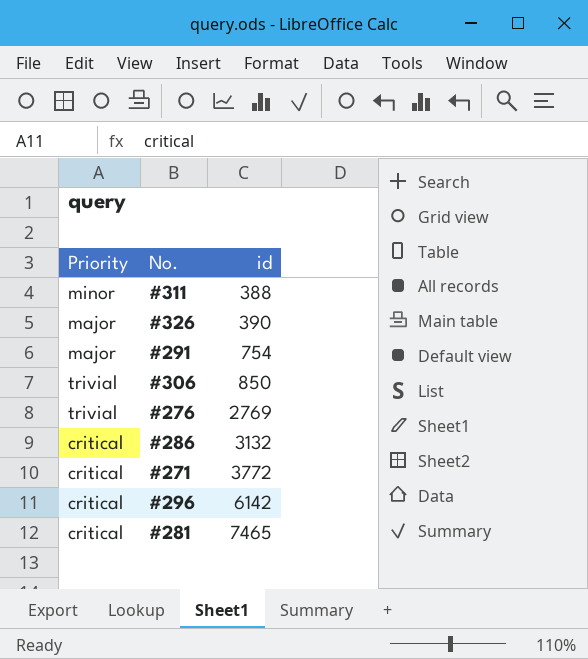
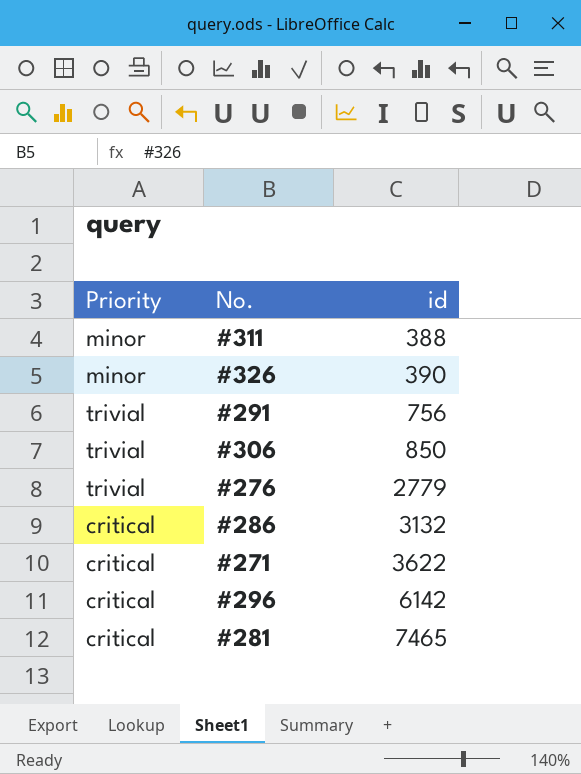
#326 | Priority: major -> minor
#291 | Priority: major -> trivial
#291 | id: 754 -> 756
#276 | id: 2769 -> 2779
#271 | id: 3772 -> 3622

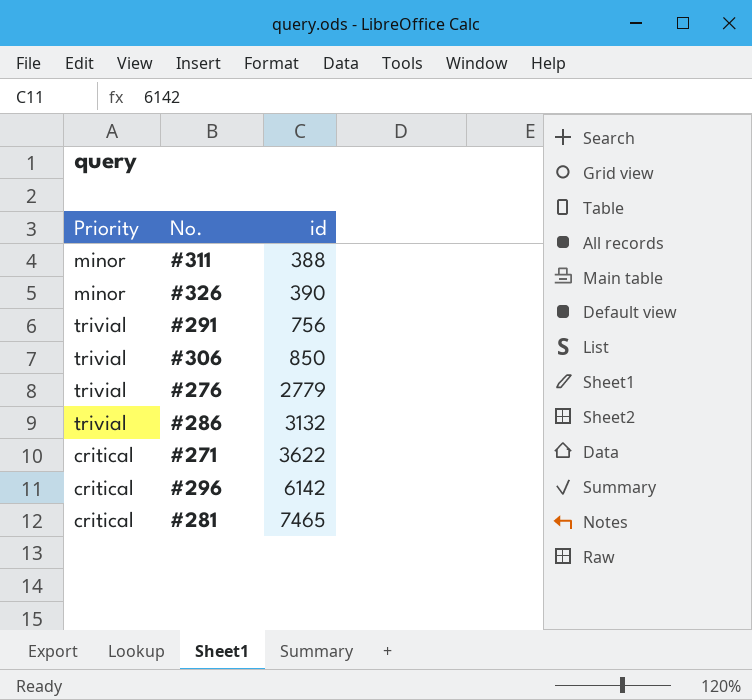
#286 | Priority: critical -> trivial

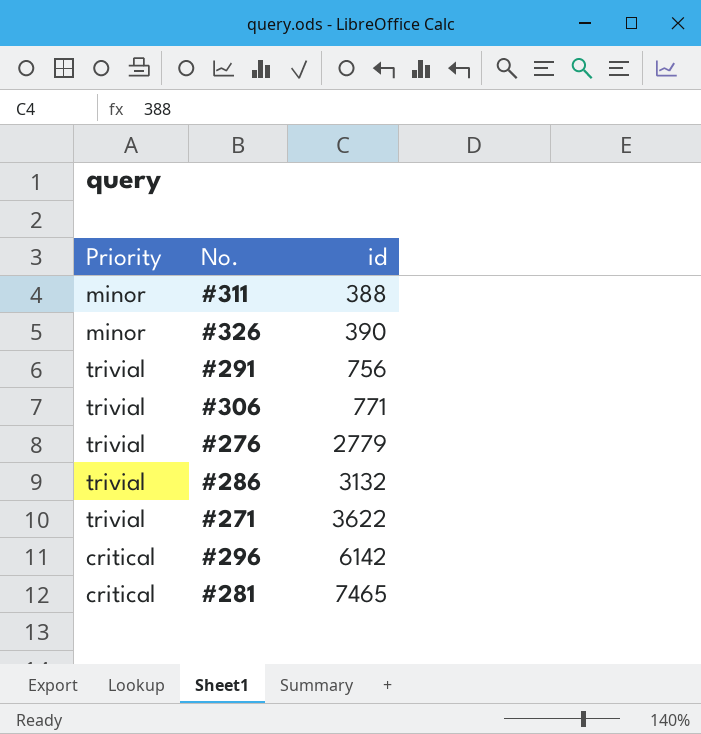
#306 | id: 850 -> 771
#271 | Priority: critical -> trivial

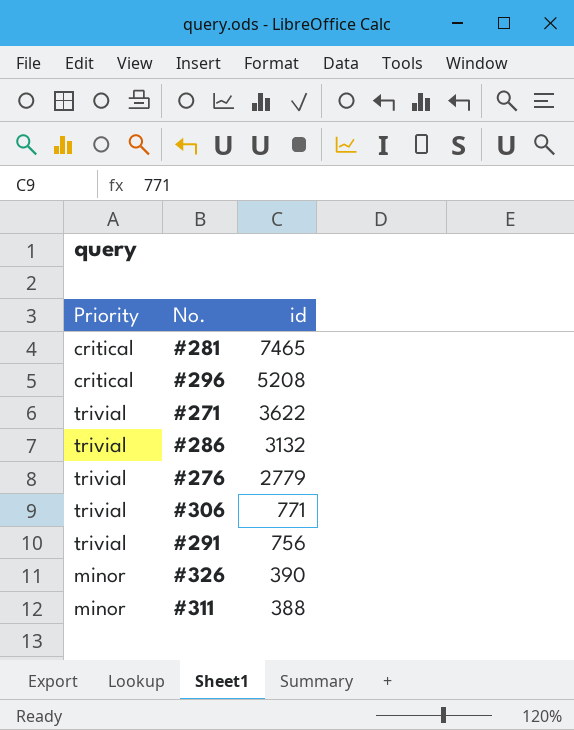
row order: id ascending -> id descending
#296 | id: 6142 -> 5208

